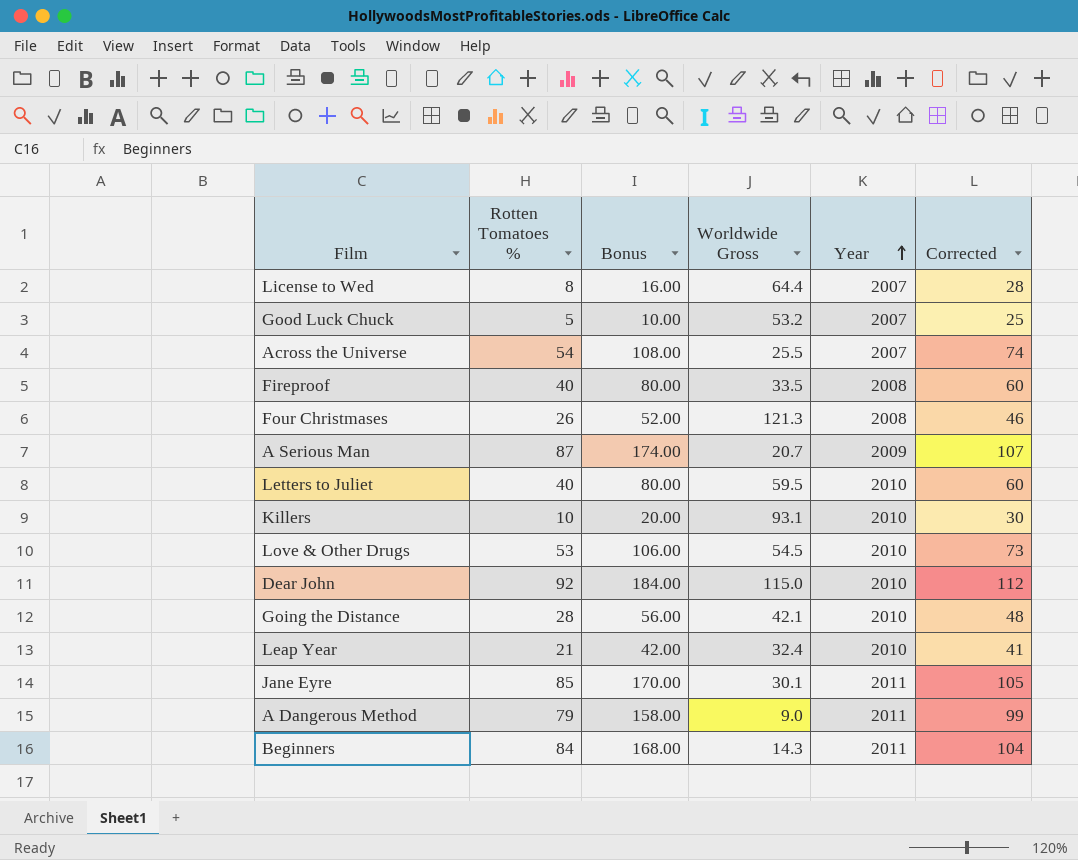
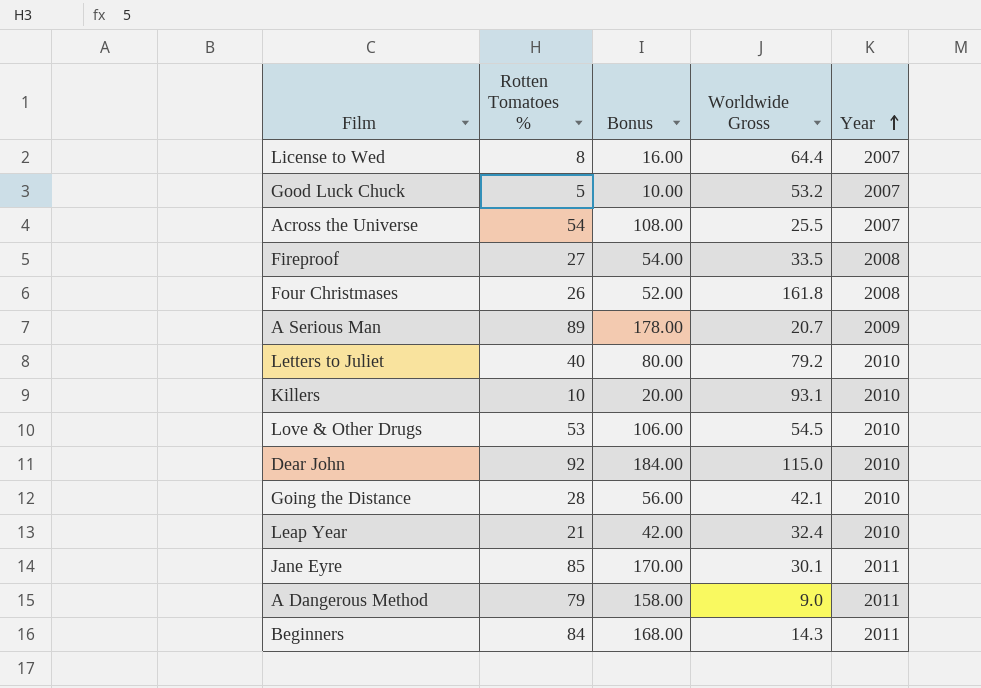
column Corrected | formula: [Rotten Tomatoes %] + 20 -> none
Fireproof | Rotten Tomatoes %: 40 -> 27
Fireproof | Bonus: 80.00 -> 54.00
Four Christmases | Worldwide Gross: 121.3 -> 161.8
A Serious Man | Rotten Tomatoes %: 87 -> 89
A Serious Man | Bonus: 174.00 -> 178.00
Letters to Juliet | Worldwide Gross: 59.5 -> 79.2

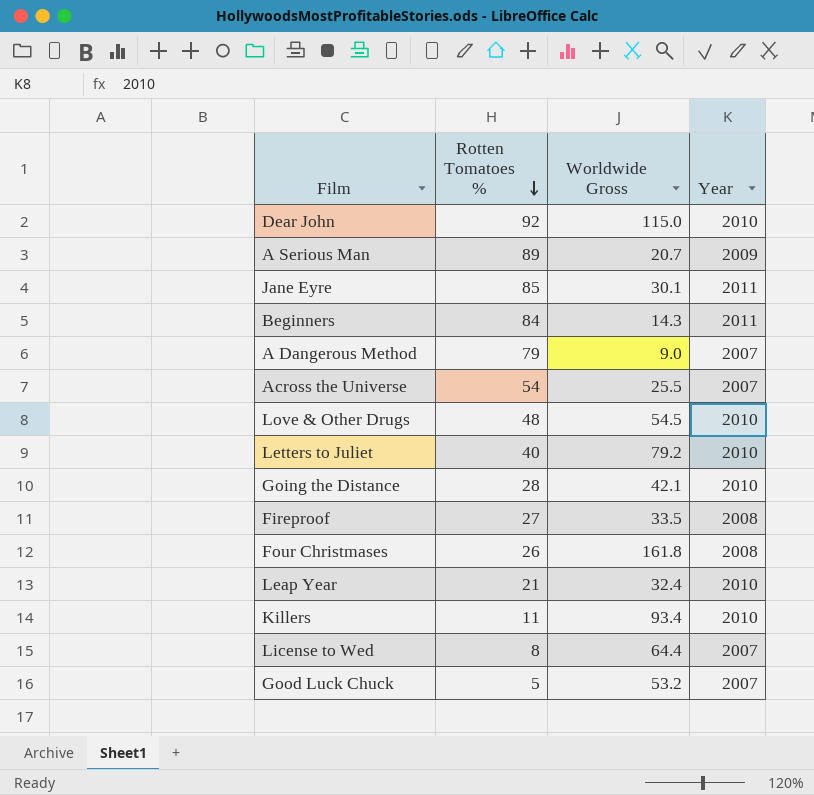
row order: Year ascending -> Rotten Tomatoes % descending
column Bonus | formula: [Rotten Tomatoes %] * 2 -> none
A Dangerous Method | Year: 2011 -> 2007
Love & Other Drugs | Rotten Tomatoes %: 53 -> 48
Killers | Rotten Tomatoes %: 10 -> 11
Killers | Worldwide Gross: 93.1 -> 93.4

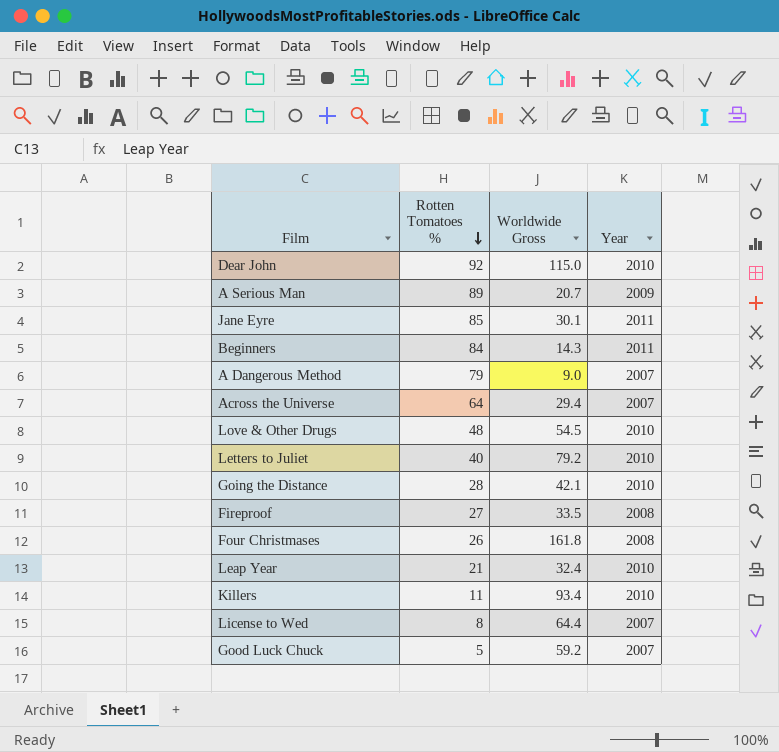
Across the Universe | Rotten Tomatoes %: 54 -> 64
Across the Universe | Worldwide Gross: 25.5 -> 29.4
Good Luck Chuck | Worldwide Gross: 53.2 -> 59.2

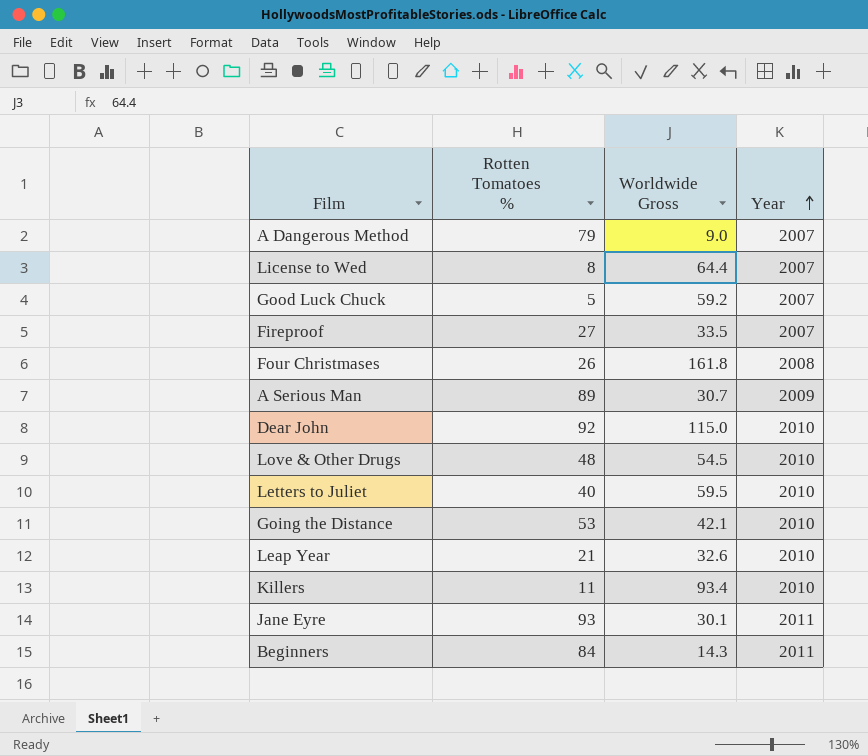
row order: Rotten Tomatoes % descending -> Year ascending
row Across the Universe: 64 | 29.4 | 2007 -> none
Fireproof | Year: 2008 -> 2007
A Serious Man | Worldwide Gross: 20.7 -> 30.7
Letters to Juliet | Worldwide Gross: 79.2 -> 59.5
Going the Distance | Rotten Tomatoes %: 28 -> 53
Leap Year | Worldwide Gross: 32.4 -> 32.6
Jane Eyre | Rotten Tomatoes %: 85 -> 93

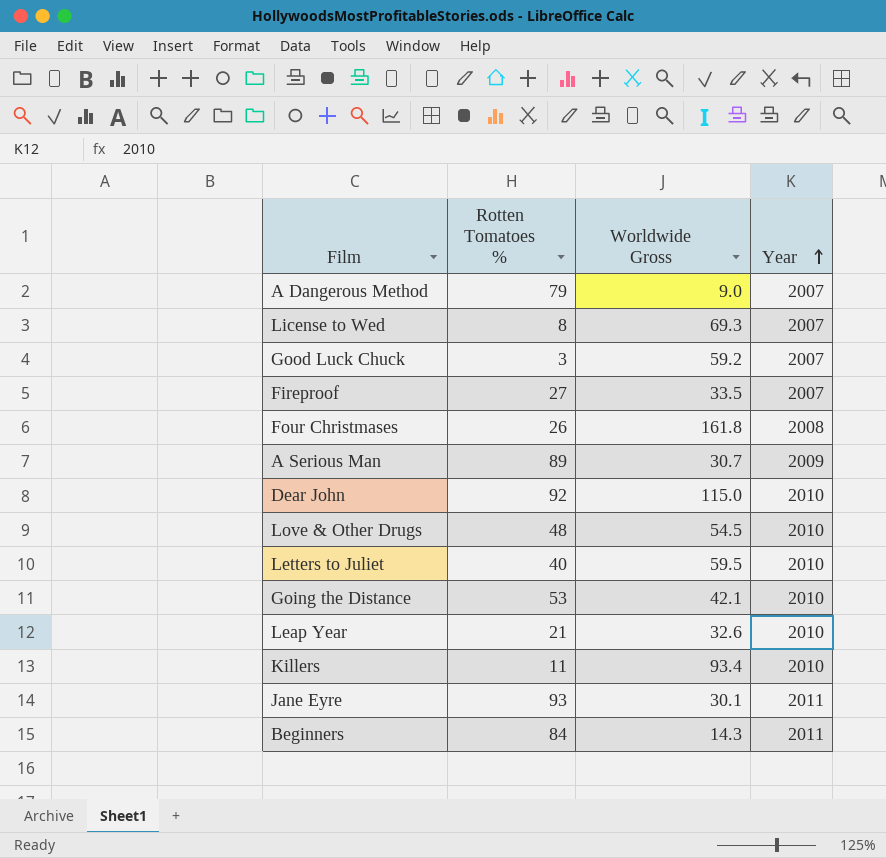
License to Wed | Worldwide Gross: 64.4 -> 69.3
Good Luck Chuck | Rotten Tomatoes %: 5 -> 3

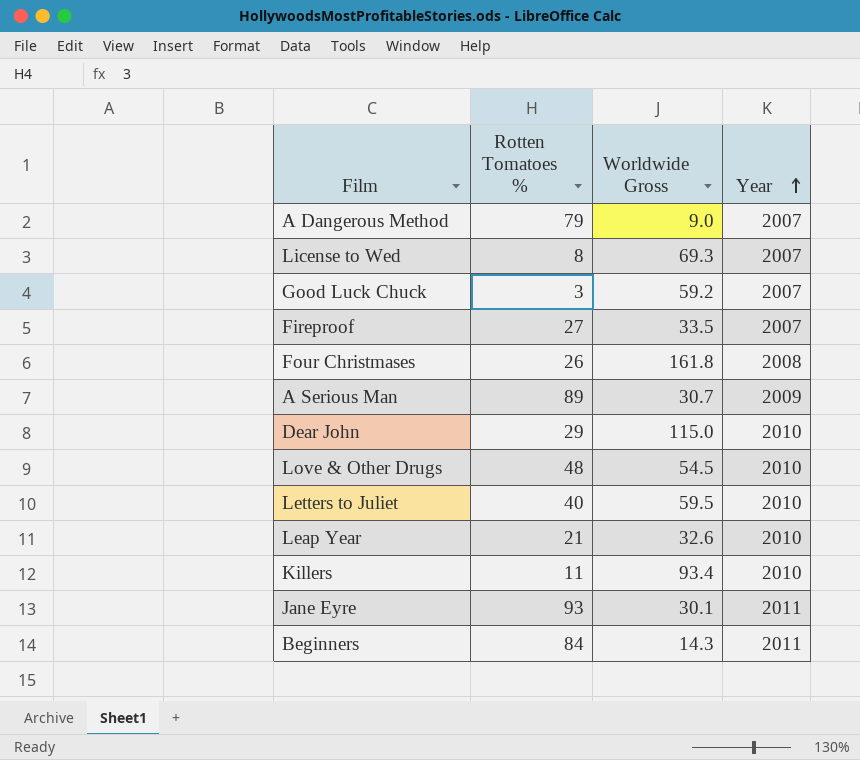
row Going the Distance: 53 | 42.1 | 2010 -> none
Dear John | Rotten Tomatoes %: 92 -> 29

